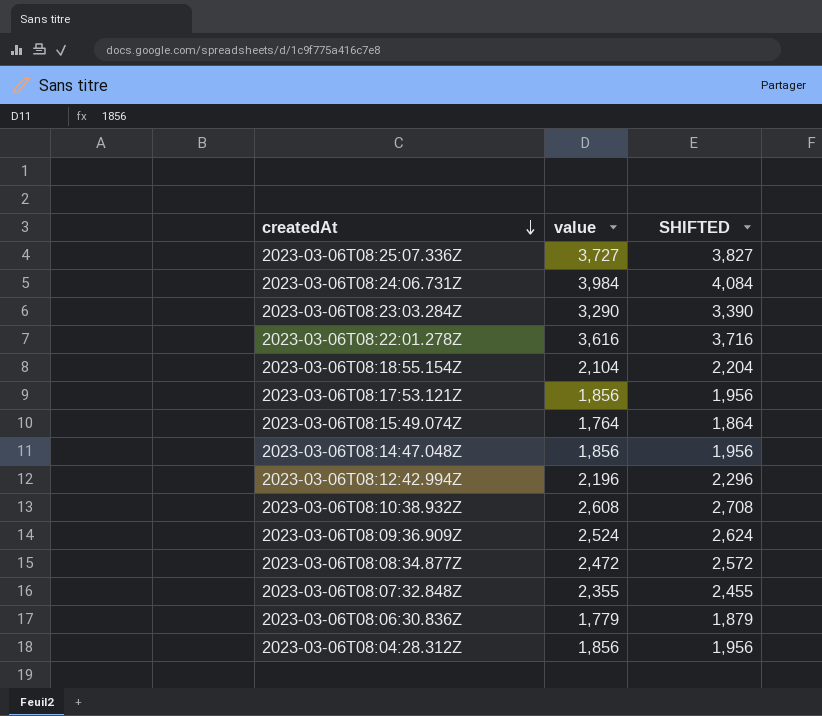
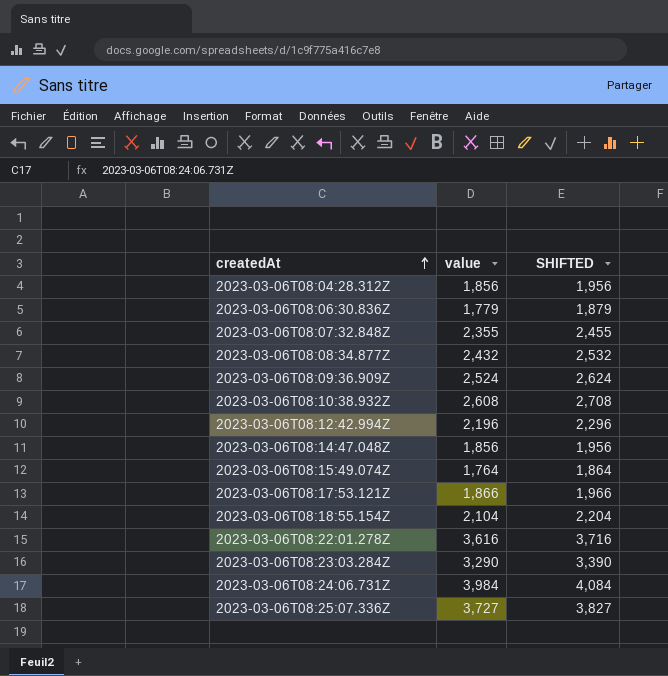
row order: createdAt descending -> createdAt ascending
2023-03-06T08:08:34.877Z | value: 2,472 -> 2,432
2023-03-06T08:08:34.877Z | SHIFTED: 2,572 -> 2,532
2023-03-06T08:17:53.121Z | value: 1,856 -> 1,866
2023-03-06T08:17:53.121Z | SHIFTED: 1,956 -> 1,966

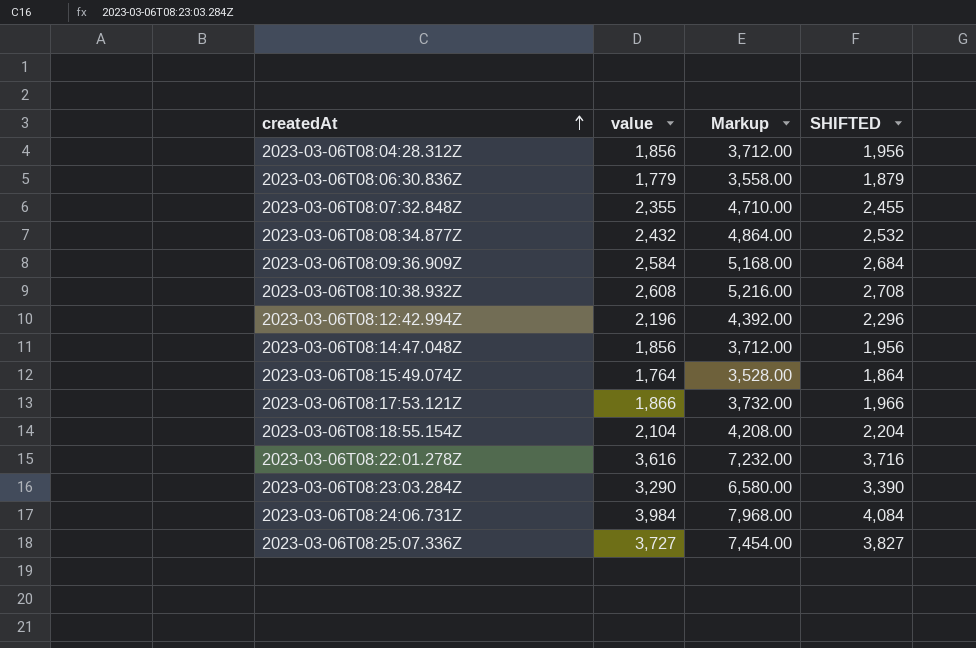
column Markup | formula: none -> [value] * 2
2023-03-06T08:09:36.909Z | value: 2,524 -> 2,584
2023-03-06T08:09:36.909Z | SHIFTED: 2,624 -> 2,684

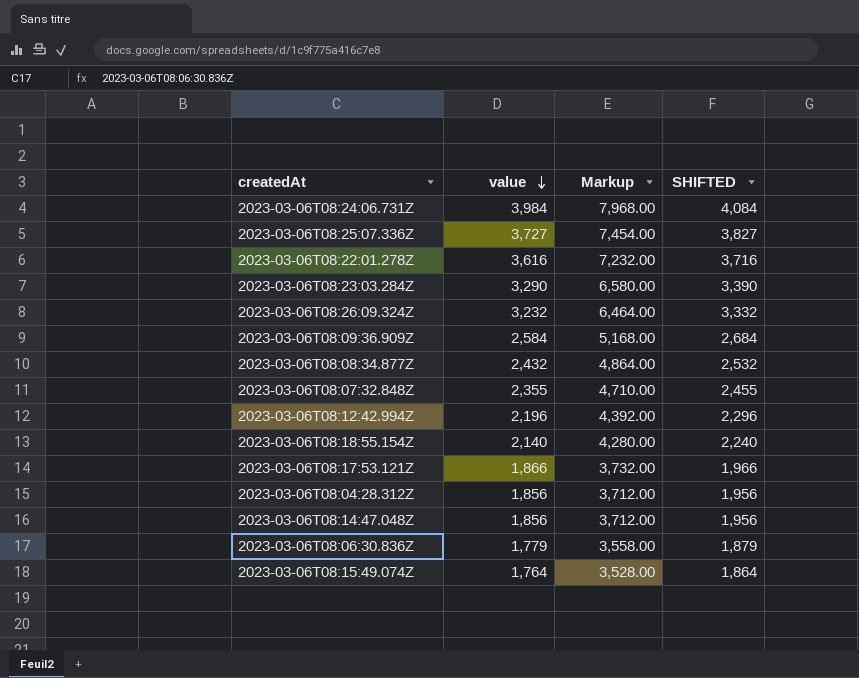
row order: createdAt ascending -> value descending
row 2023-03-06T08:10:38.932Z: 2,608 | 5,216.00 | 2,708 -> none
row 2023-03-06T08:26:09.324Z: none -> 3,232 | 6,464.00 | 3,332
2023-03-06T08:18:55.154Z | value: 2,104 -> 2,140
2023-03-06T08:18:55.154Z | Markup: 4,208.00 -> 4,280.00
2023-03-06T08:18:55.154Z | SHIFTED: 2,204 -> 2,240

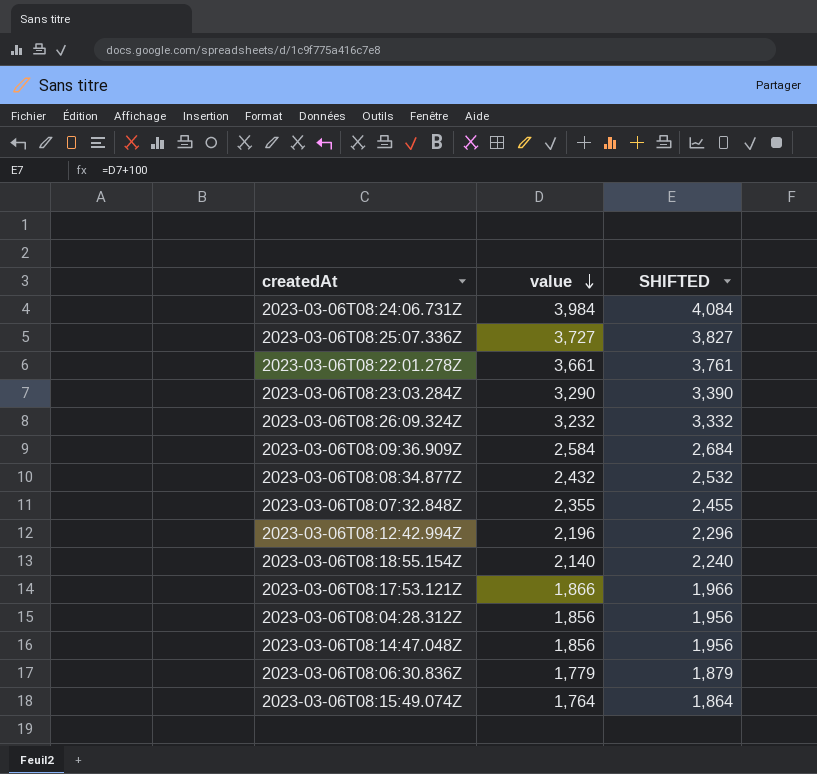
column Markup | formula: [value] * 2 -> none
2023-03-06T08:22:01.278Z | value: 3,616 -> 3,661
2023-03-06T08:22:01.278Z | SHIFTED: 3,716 -> 3,761

